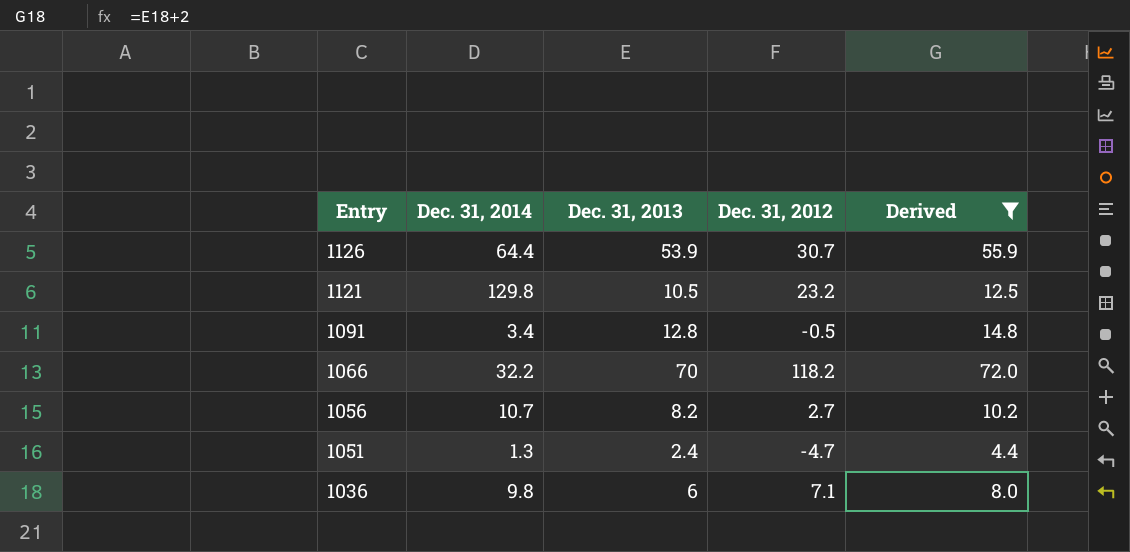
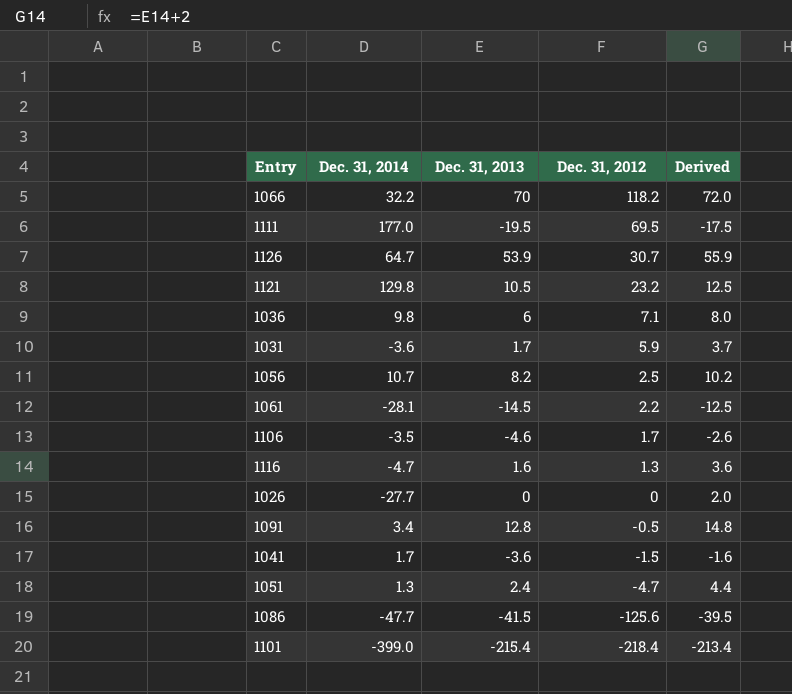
filter: Derived >= 4.4 -> none
row order: Entry descending -> Dec. 31, 2012 descending
1126 | Dec. 31, 2014: 64.4 -> 64.7
1056 | Dec. 31, 2012: 2.7 -> 2.5

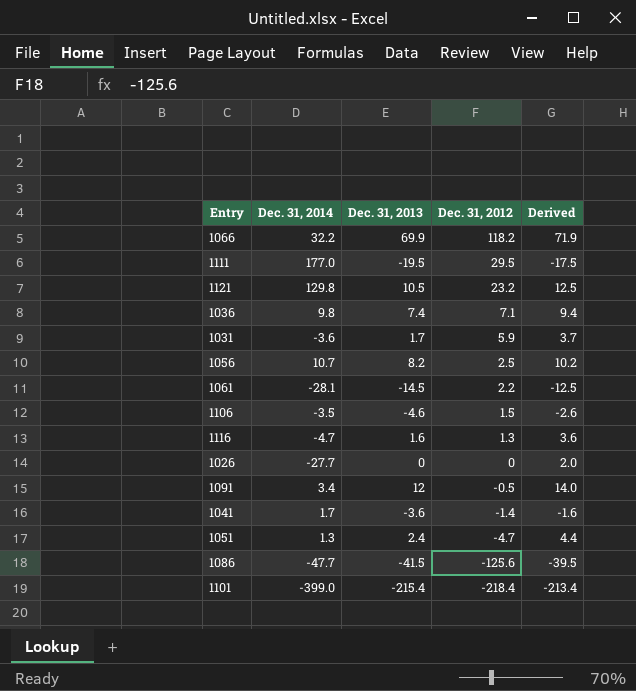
row 1126: 64.7 | 53.9 | 30.7 | 55.9 -> none
1066 | Dec. 31, 2013: 70 -> 69.9
1066 | Derived: 72.0 -> 71.9
1111 | Dec. 31, 2012: 69.5 -> 29.5
1036 | Dec. 31, 2013: 6 -> 7.4
1036 | Derived: 8.0 -> 9.4
1106 | Dec. 31, 2012: 1.7 -> 1.5
1091 | Dec. 31, 2013: 12.8 -> 12
1091 | Derived: 14.8 -> 14.0
1041 | Dec. 31, 2012: -1.5 -> -1.4

